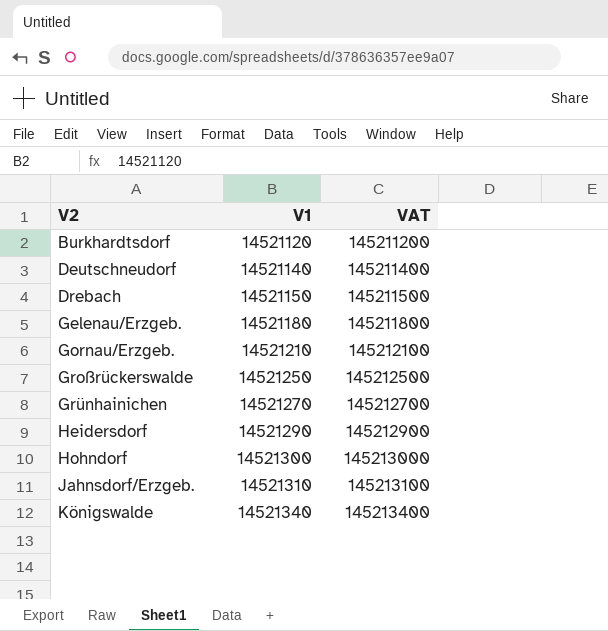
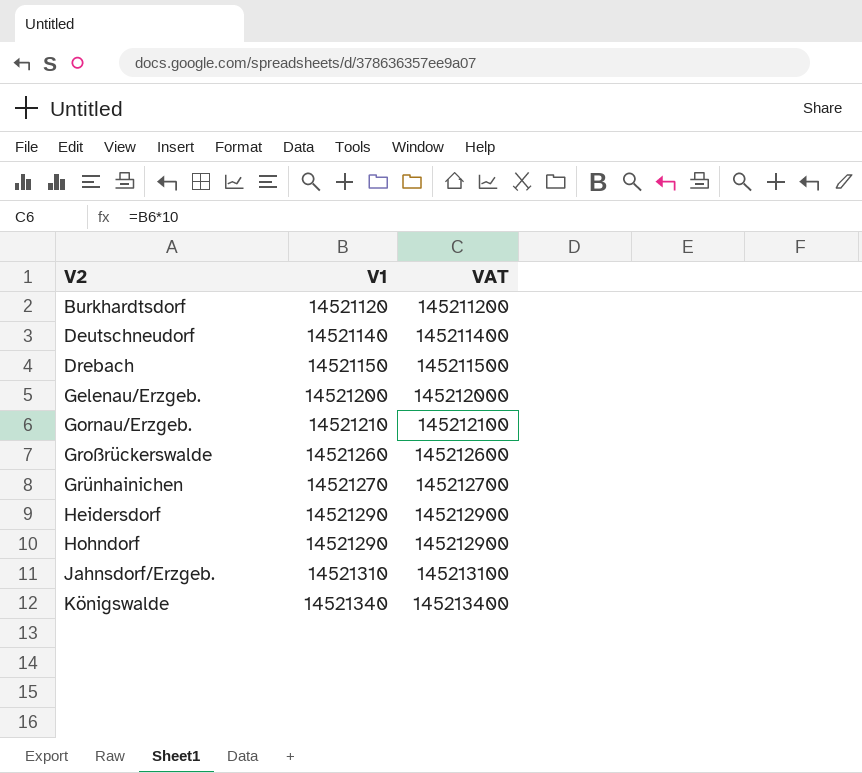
Gelenau/Erzgeb. | V1: 14521180 -> 14521200
Gelenau/Erzgeb. | VAT: 145211800 -> 145212000
Großrückerswalde | V1: 14521250 -> 14521260
Großrückerswalde | VAT: 145212500 -> 145212600
Hohndorf | V1: 14521300 -> 14521290
Hohndorf | VAT: 145213000 -> 145212900

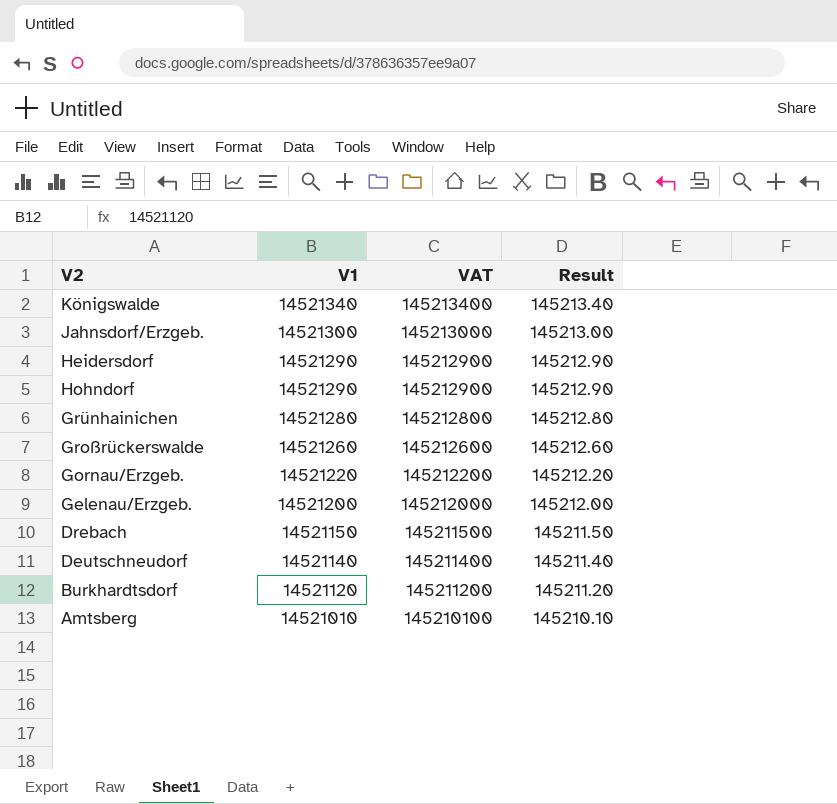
row order: V2 ascending -> V1 descending
column Result | formula: none -> [V1] * 0.01
Jahnsdorf/Erzgeb. | V1: 14521310 -> 14521300
Jahnsdorf/Erzgeb. | VAT: 145213100 -> 145213000
Grünhainichen | V1: 14521270 -> 14521280
Grünhainichen | VAT: 145212700 -> 145212800
Gornau/Erzgeb. | V1: 14521210 -> 14521220
Gornau/Erzgeb. | VAT: 145212100 -> 145212200
row Amtsberg: none -> 14521010 | 145210100 | 145210.10

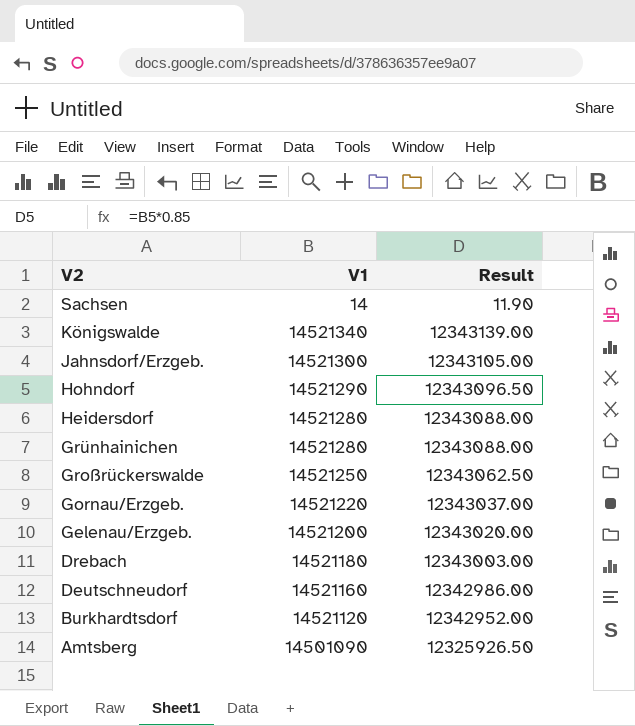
row order: V1 descending -> V2 descending
column VAT | formula: [V1] * 10 -> none
column Result | formula: [V1] * 0.01 -> [V1] * 0.85
row Sachsen: none -> 14 | 11.90
Heidersdorf | V1: 14521290 -> 14521280
Großrückerswalde | V1: 14521260 -> 14521250
Drebach | V1: 14521150 -> 14521180
Deutschneudorf | V1: 14521140 -> 14521160
Amtsberg | V1: 14521010 -> 14501090

